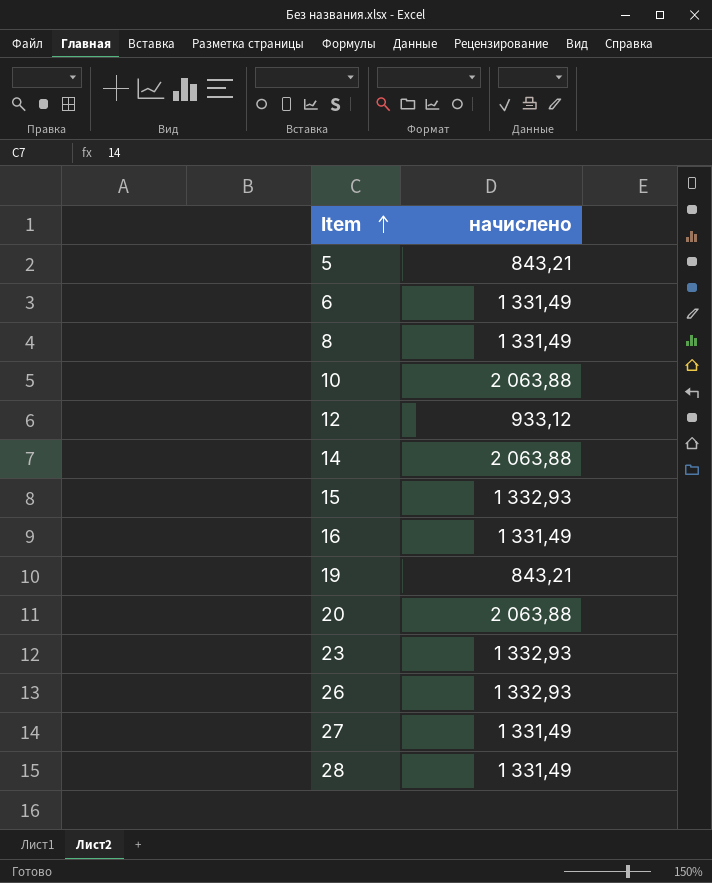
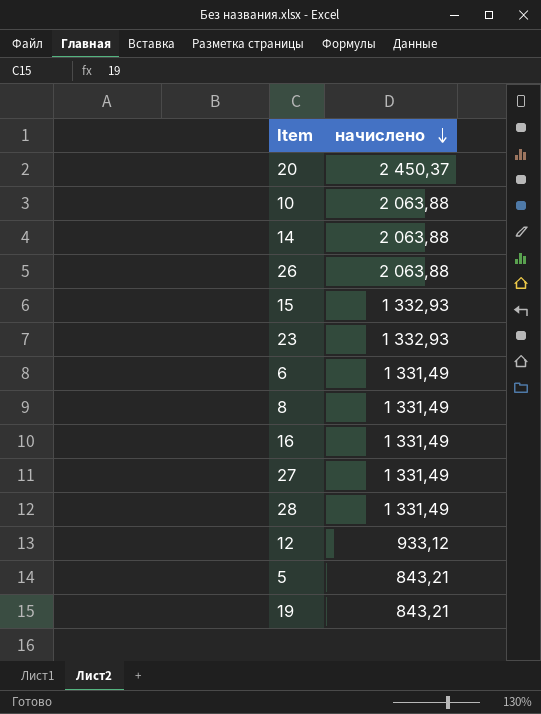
row order: Item ascending -> начислено descending
20 | начислено: 2 063,88 -> 2 450,37
26 | начислено: 1 332,93 -> 2 063,88

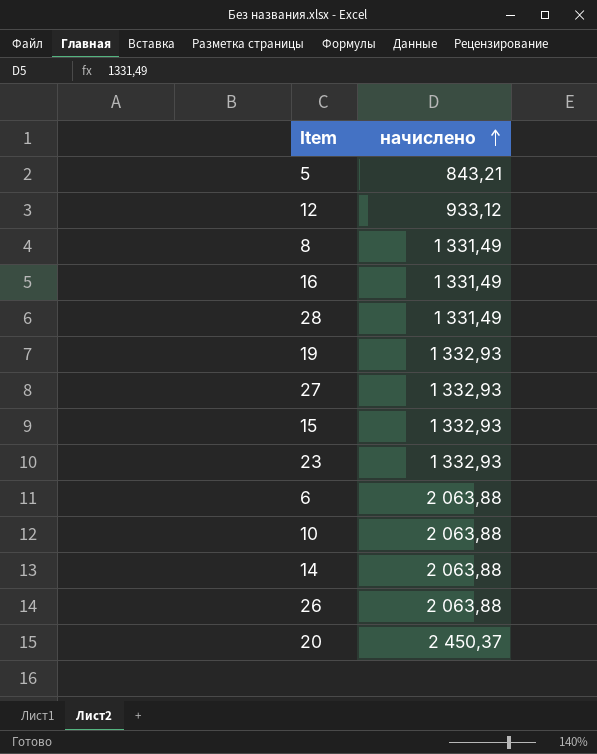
row order: начислено descending -> начислено ascending
19 | начислено: 843,21 -> 1 332,93
27 | начислено: 1 331,49 -> 1 332,93
6 | начислено: 1 331,49 -> 2 063,88

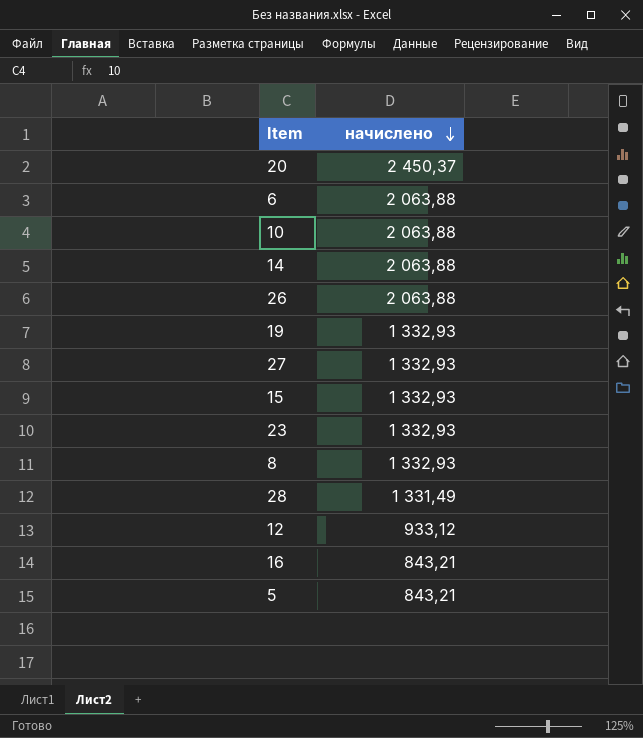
row order: начислено ascending -> начислено descending
8 | начислено: 1 331,49 -> 1 332,93
16 | начислено: 1 331,49 -> 843,21

